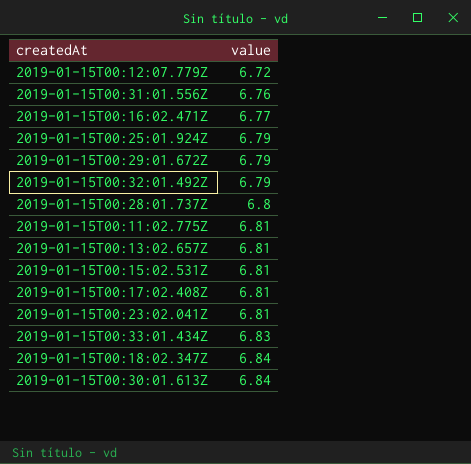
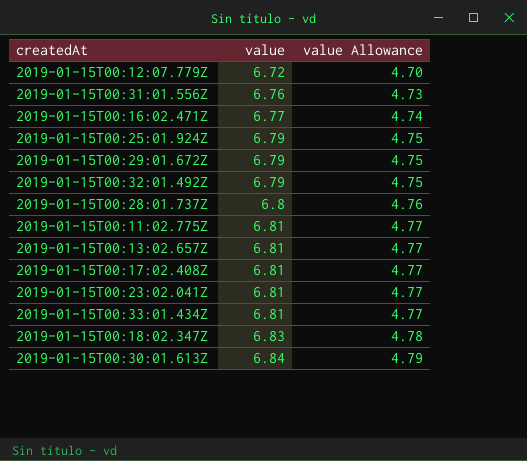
column value Allowance | formula: none -> [value] * 0.7
row 2019-01-15T00:15:02.531Z: 6.81 -> none
2019-01-15T00:33:01.434Z | value: 6.83 -> 6.81
2019-01-15T00:18:02.347Z | value: 6.84 -> 6.83

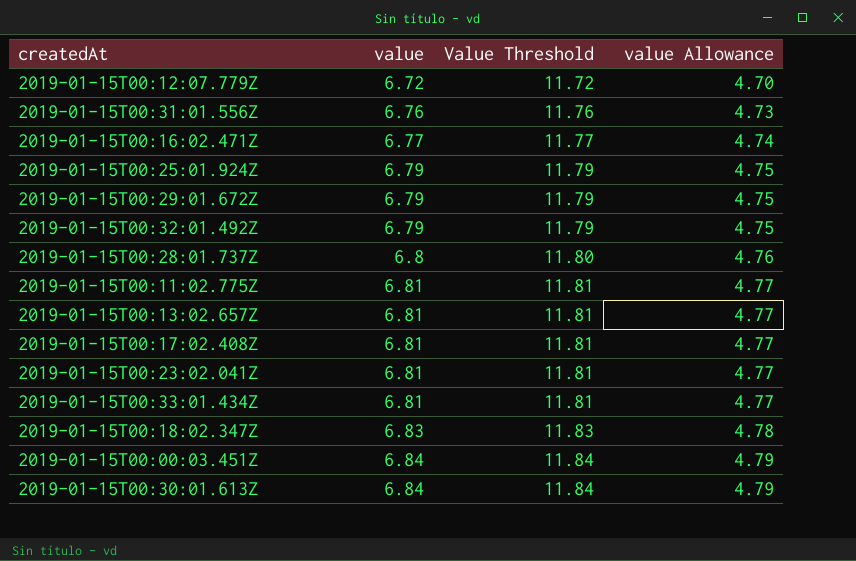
column Value Threshold | formula: none -> [value] + 5
row 2019-01-15T00:00:03.451Z: none -> 6.84 | 11.84 | 4.79

